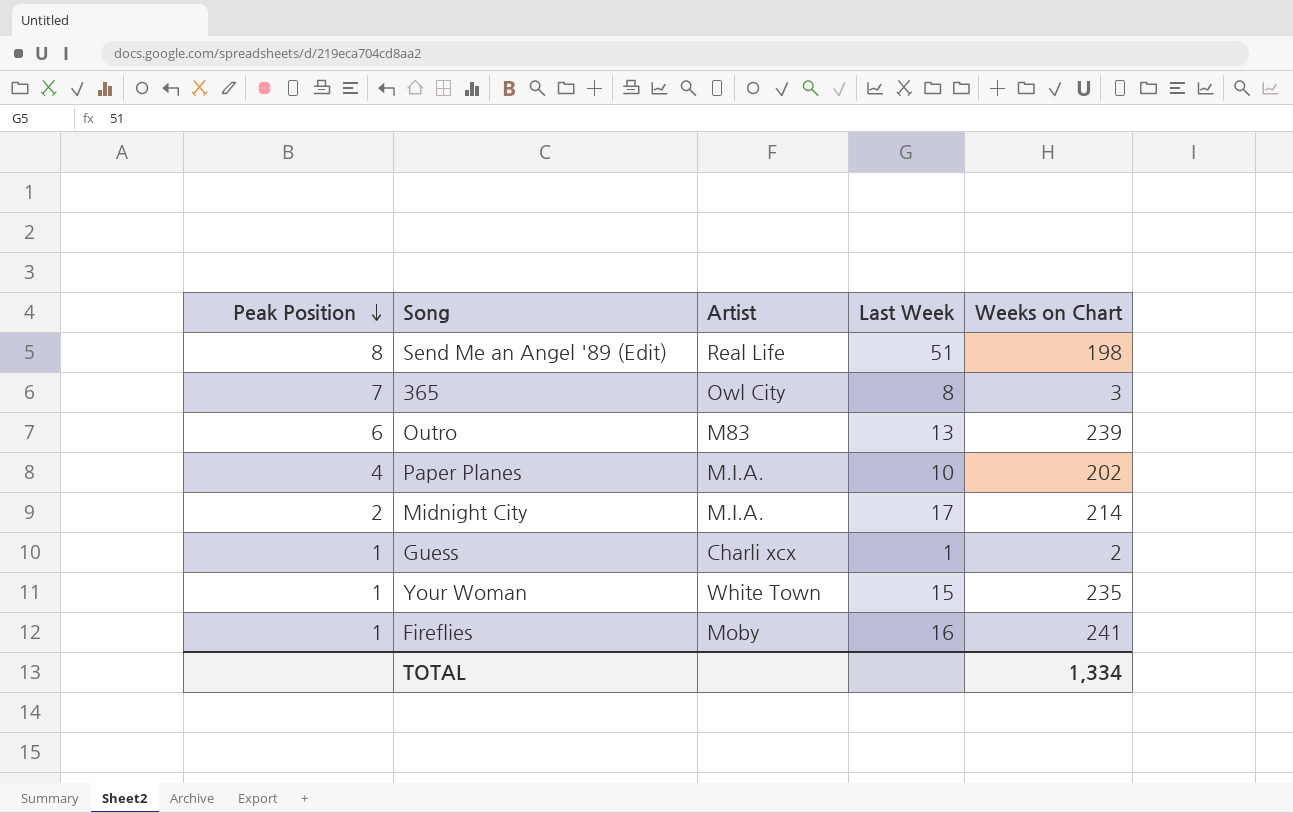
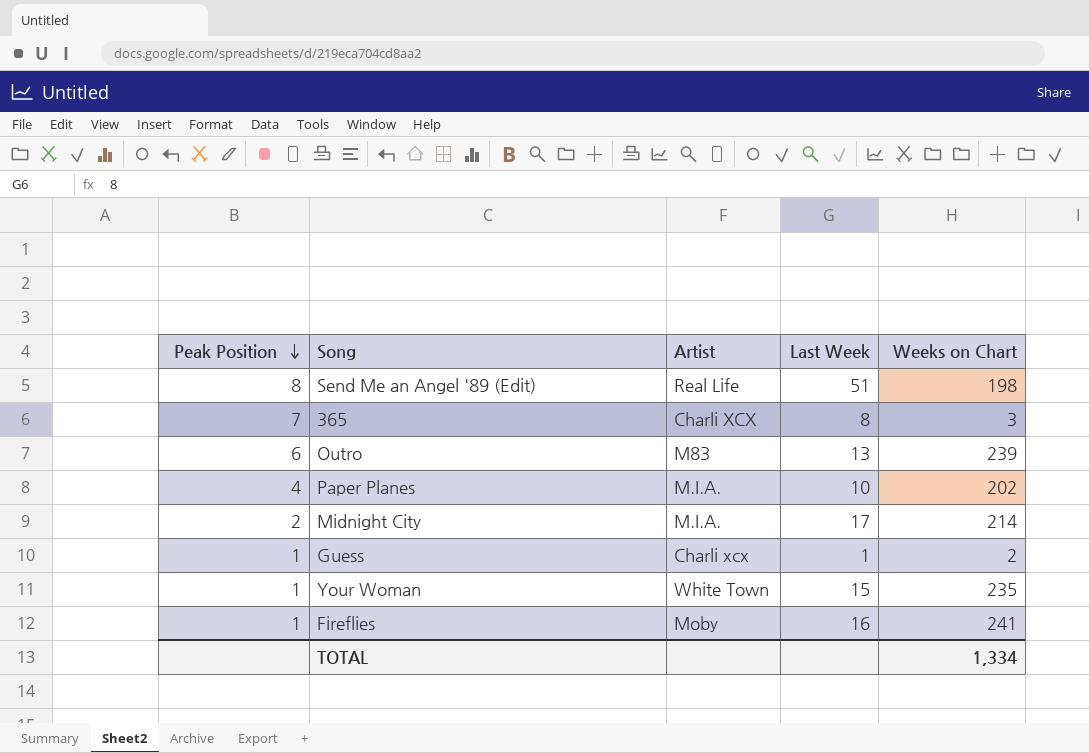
365 | Artist: Owl City -> Charli XCX

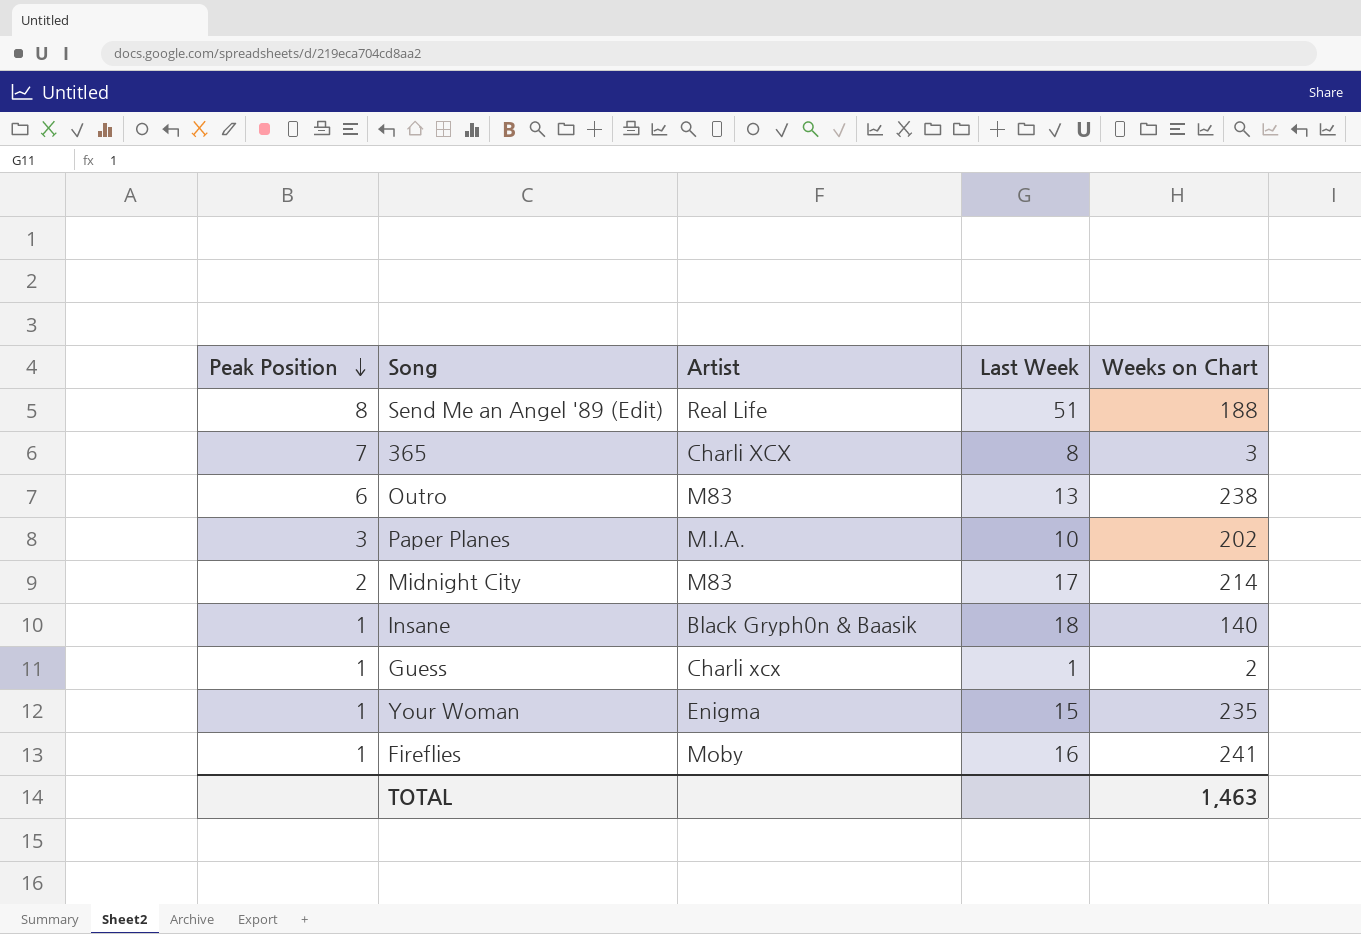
Send Me an Angel '89 (Edit) | Weeks on Chart: 198 -> 188
Outro | Weeks on Chart: 239 -> 238
Paper Planes | Peak Position: 4 -> 3
Midnight City | Artist: M.I.A. -> M83
row Insane: none -> 1 | Black Gryph0n & Baasik | 18 | 140
Your Woman | Artist: White Town -> Enigma
TOTAL | Weeks on Chart: 1,334 -> 1,463

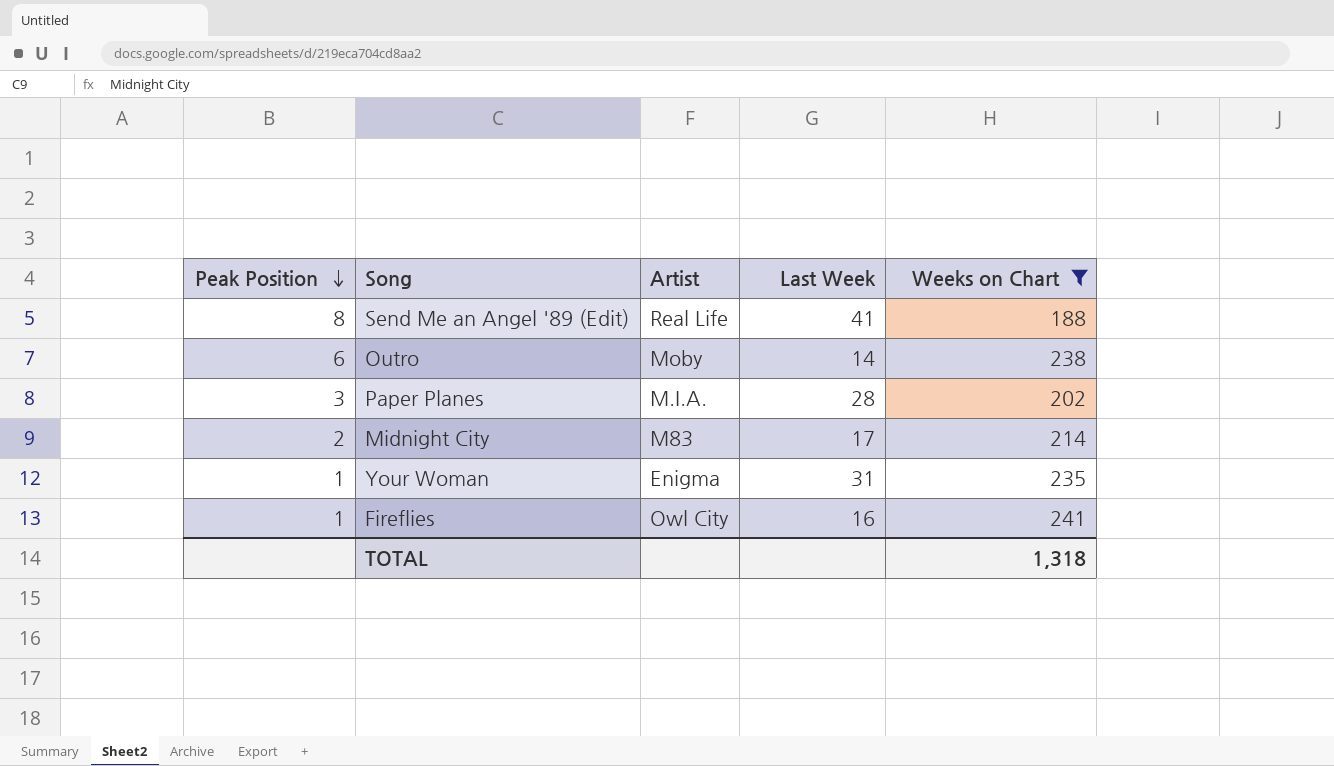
filter: none -> Weeks on Chart >= 188
Send Me an Angel '89 (Edit) | Last Week: 51 -> 41
Outro | Artist: M83 -> Moby
Outro | Last Week: 13 -> 14
Paper Planes | Last Week: 10 -> 28
Your Woman | Last Week: 15 -> 31
Fireflies | Artist: Moby -> Owl City
TOTAL | Weeks on Chart: 1,463 -> 1,318

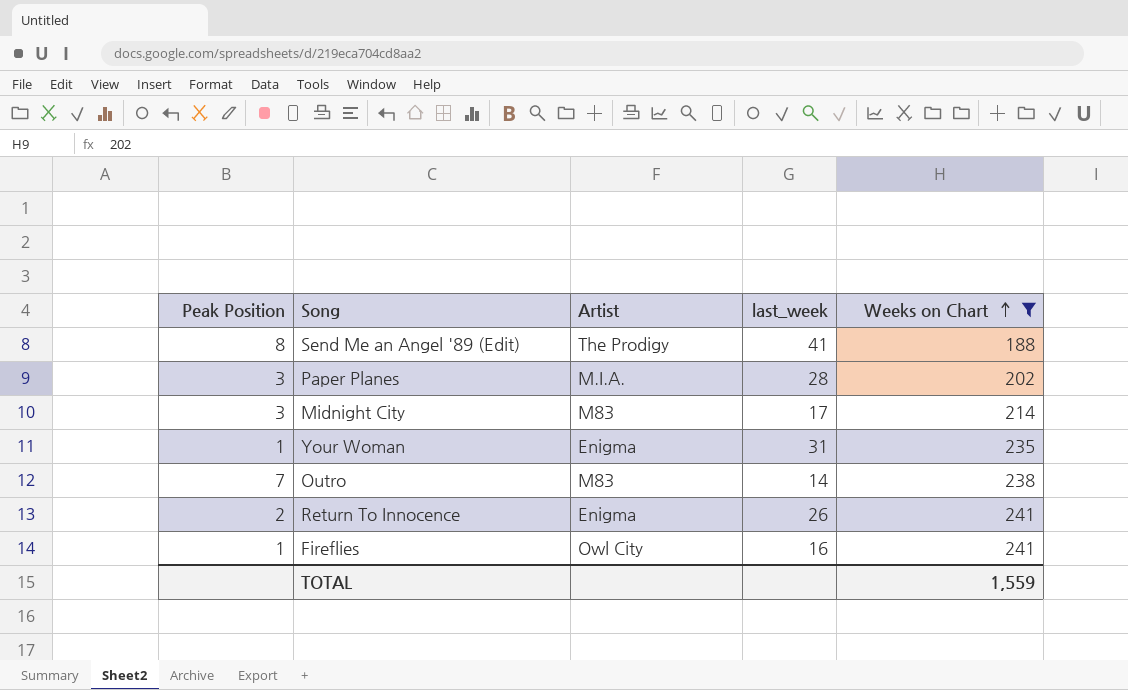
row order: Peak Position descending -> Weeks on Chart ascending
column name: Last Week -> last_week
Send Me an Angel '89 (Edit) | Artist: Real Life -> The Prodigy
Midnight City | Peak Position: 2 -> 3
Outro | Peak Position: 6 -> 7
Outro | Artist: Moby -> M83
row Return To Innocence: none -> 2 | Enigma | 26 | 241
TOTAL | Weeks on Chart: 1,318 -> 1,559

